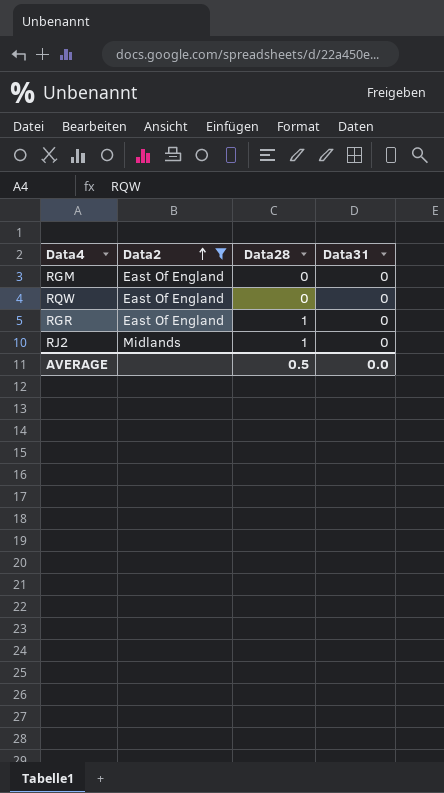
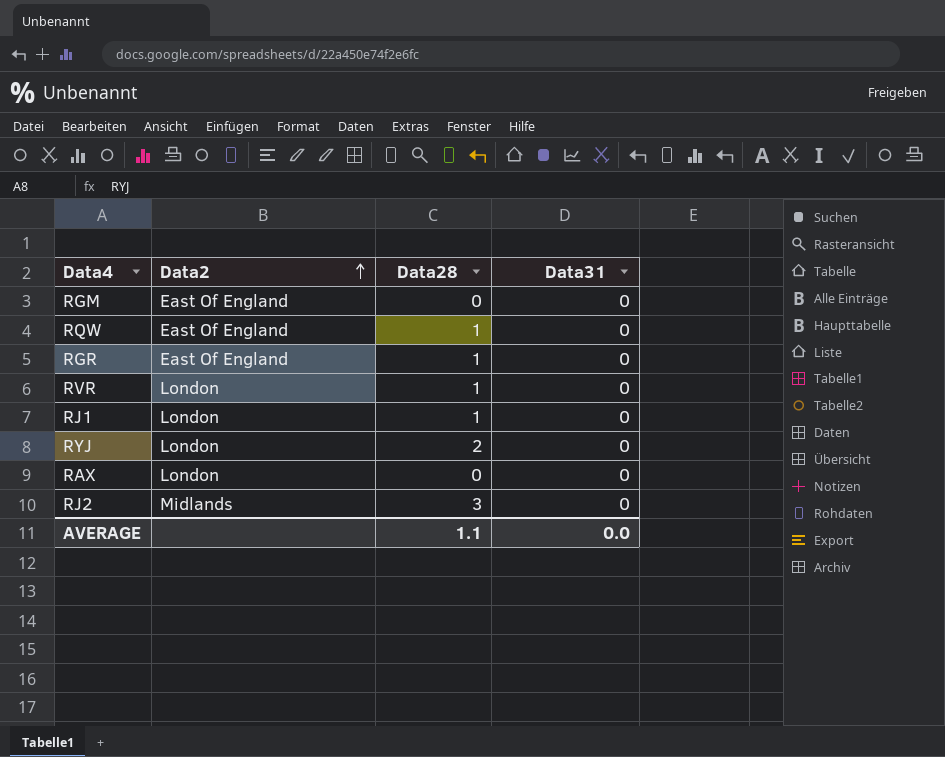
filter: Data2 != London -> none
RQW | Data28: 0 -> 1
RJ2 | Data28: 1 -> 3
AVERAGE | Data28: 0.5 -> 1.1

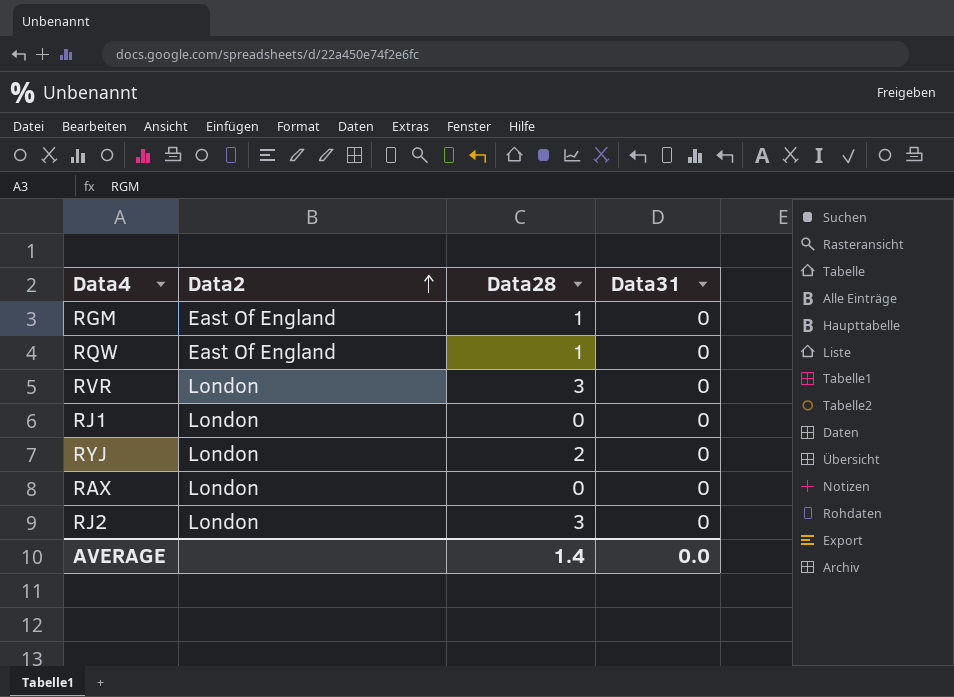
row RGR: East Of England | 1 | 0 -> none
RGM | Data28: 0 -> 1
RVR | Data28: 1 -> 3
RJ1 | Data28: 1 -> 0
RJ2 | Data2: Midlands -> London
AVERAGE | Data28: 1.1 -> 1.4

